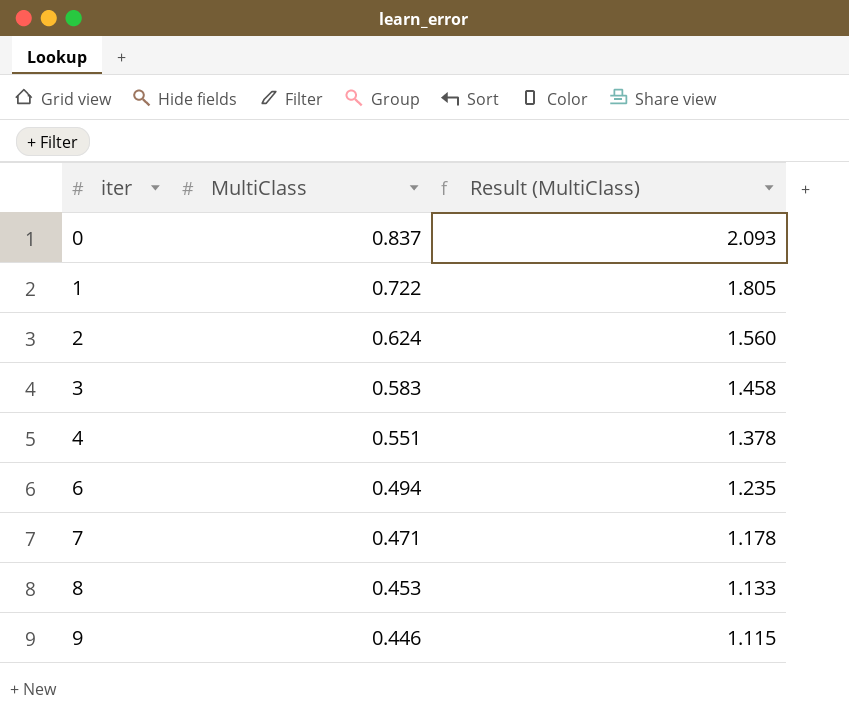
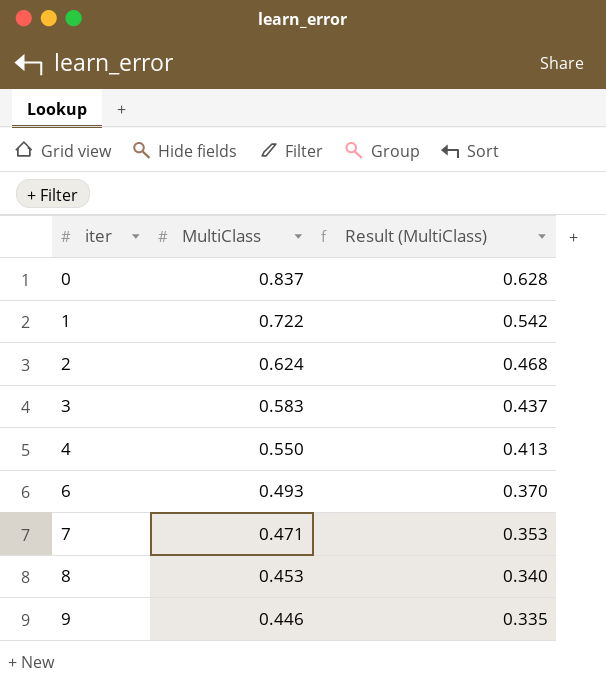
column Result (MultiClass) | formula: [MultiClass] * 2.5 -> [MultiClass] * 0.75
4 | MultiClass: 0.551 -> 0.550
6 | MultiClass: 0.494 -> 0.493

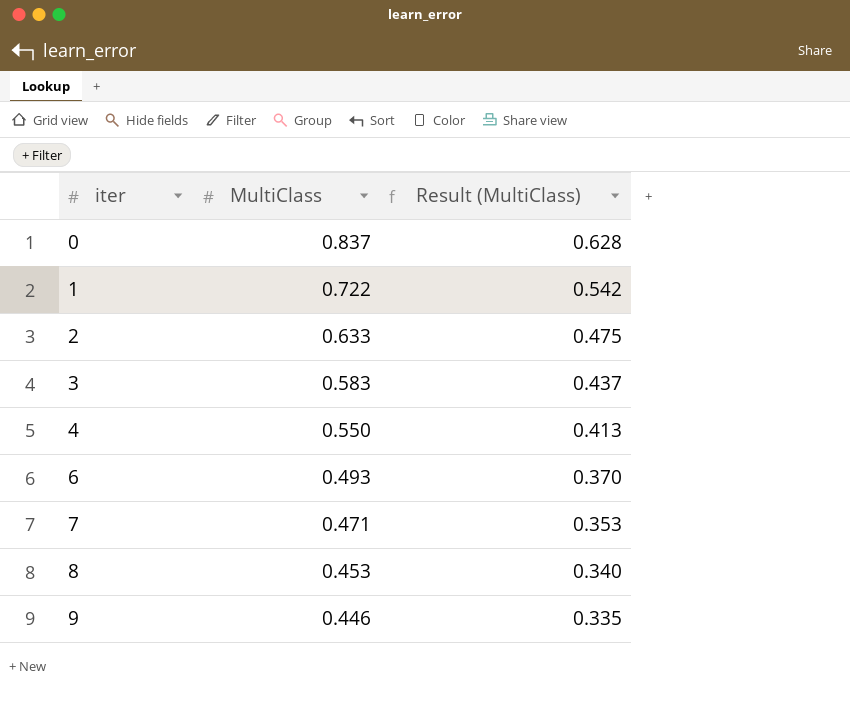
2 | MultiClass: 0.624 -> 0.633
2 | Result (MultiClass): 0.468 -> 0.475

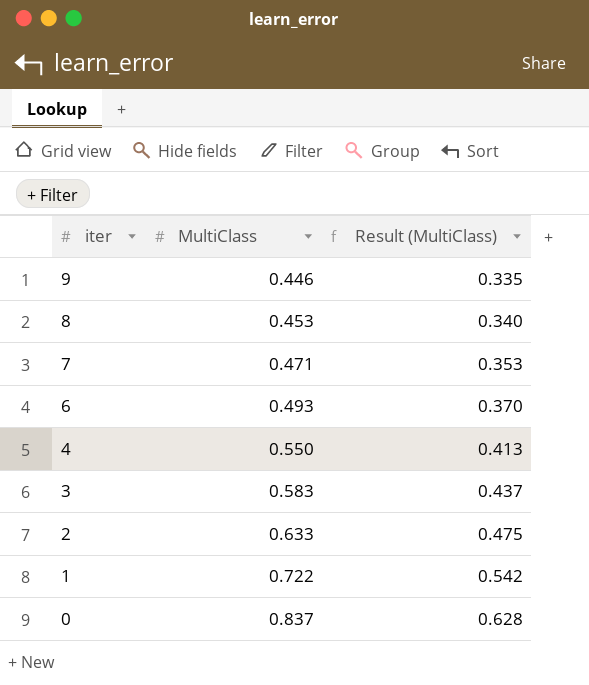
row order: iter ascending -> iter descending

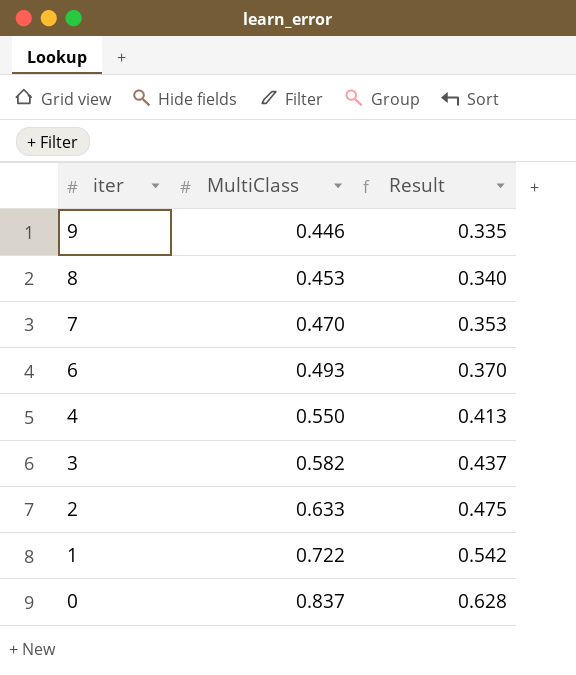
column name: Result (MultiClass) -> Result
7 | MultiClass: 0.471 -> 0.470
3 | MultiClass: 0.583 -> 0.582

